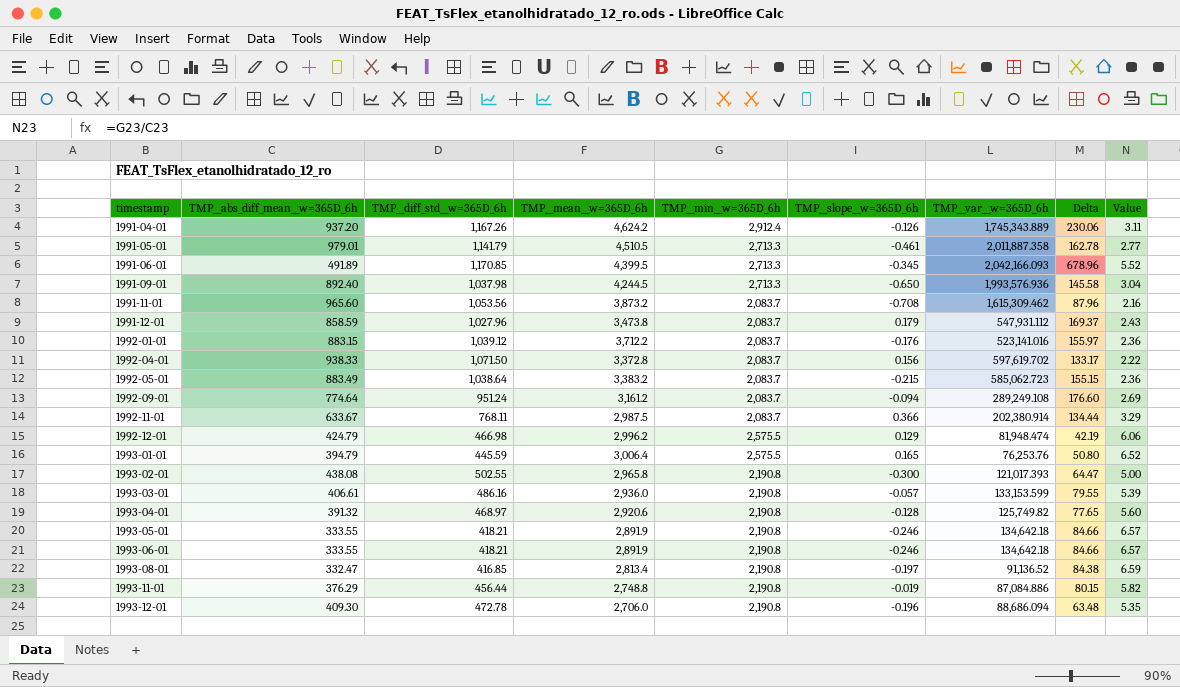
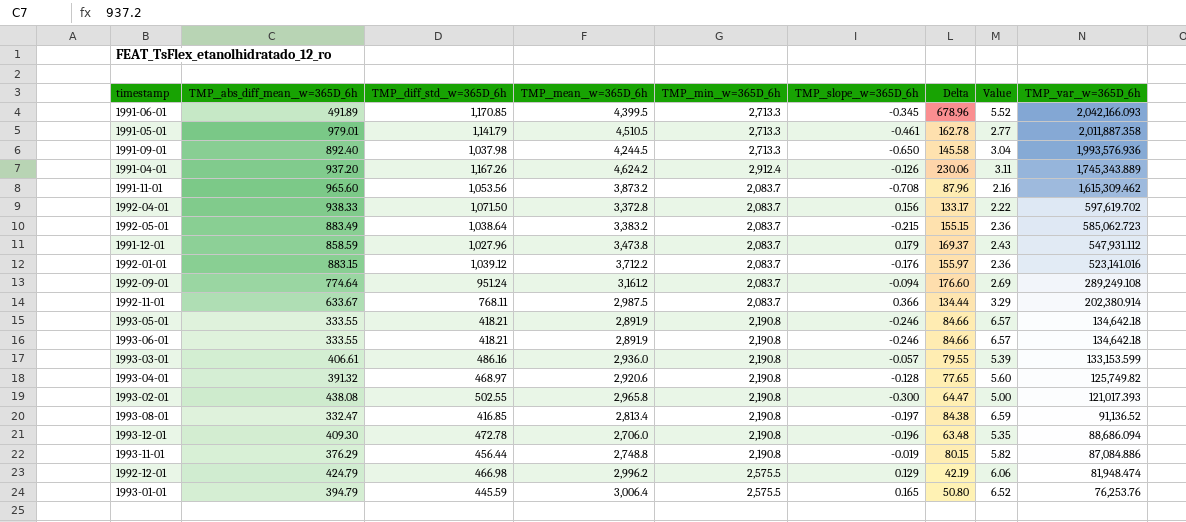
row order: timestamp ascending -> TMP__var__w=365D_6h descending
column TMP__var__w=365D_6h | position: 7 -> 9

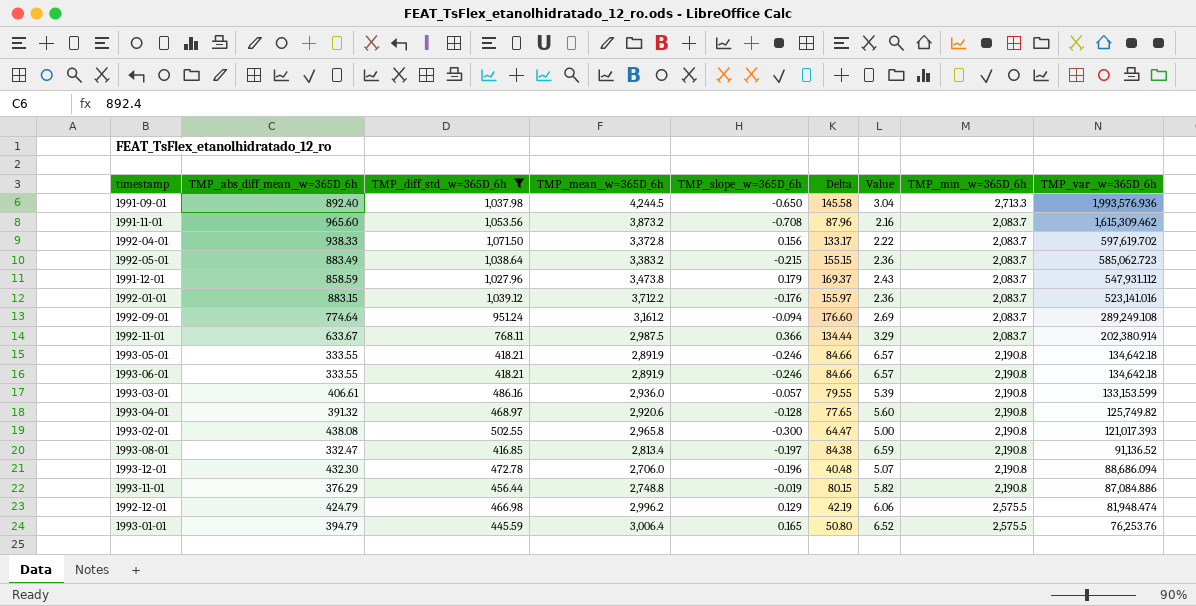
filter: none -> TMP__diff_std__w=365D_6h <= 1,071.50
column TMP__min__w=365D_6h | position: 5 -> 8
1993-12-01 | TMP__abs_diff_mean__w=365D_6h: 409.30 -> 432.30
1993-12-01 | Delta: 63.48 -> 40.48
1993-12-01 | Value: 5.35 -> 5.07

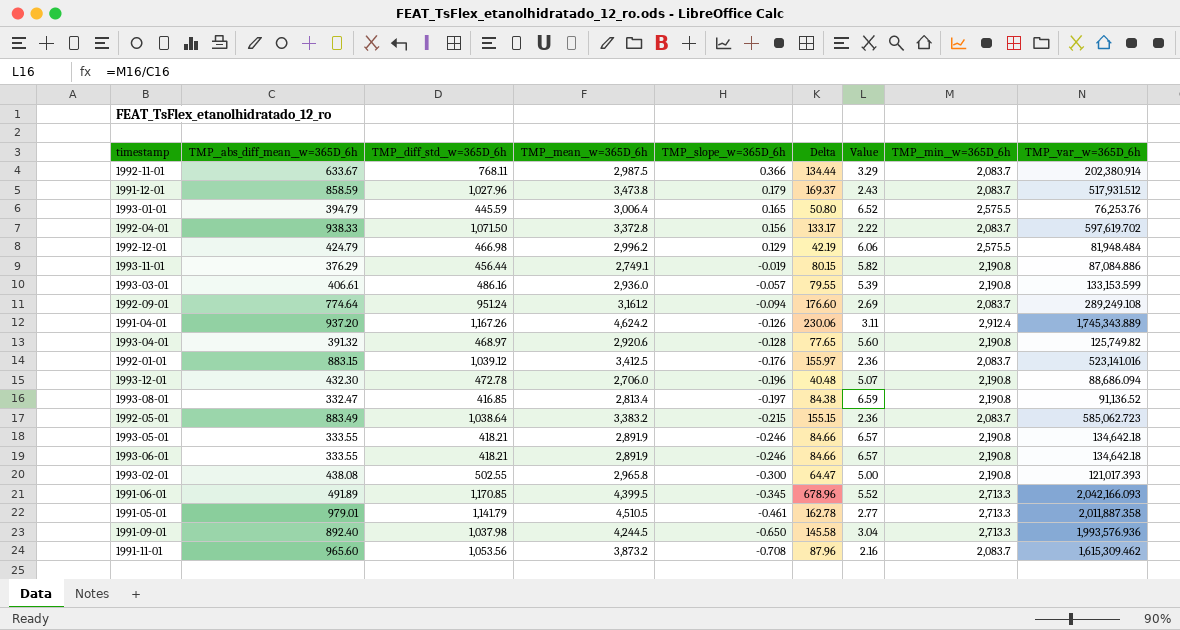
filter: TMP__diff_std__w=365D_6h <= 1,071.50 -> none
row order: TMP__var__w=365D_6h descending -> TMP__slope__w=365D_6h descending
1991-12-01 | TMP__var__w=365D_6h: 547,931.112 -> 517,931.512
1992-12-01 | TMP__var__w=365D_6h: 81,948.474 -> 81,948.484
1993-11-01 | TMP__mean__w=365D_6h: 2,748.8 -> 2,749.1
1992-01-01 | TMP__mean__w=365D_6h: 3,712.2 -> 3,412.5

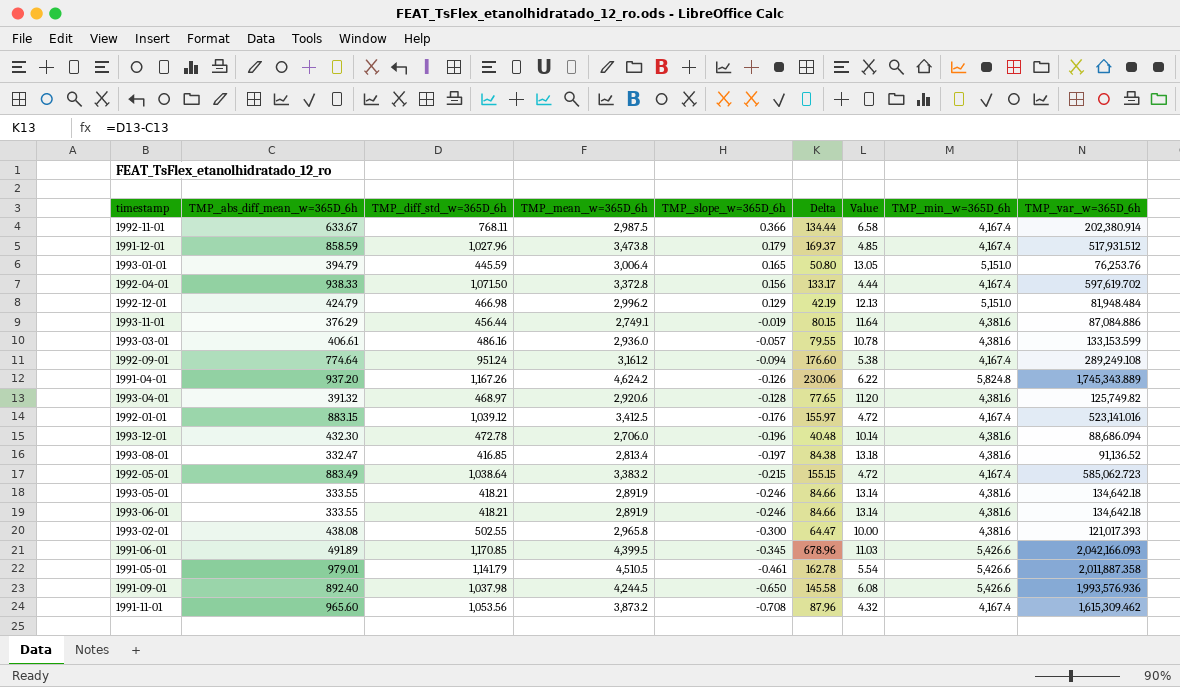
1992-11-01 | Value: 3.29 -> 6.58
1992-11-01 | TMP__min__w=365D_6h: 2,083.7 -> 4,167.4
1991-12-01 | Value: 2.43 -> 4.85
1991-12-01 | TMP__min__w=365D_6h: 2,083.7 -> 4,167.4
1993-01-01 | Value: 6.52 -> 13.05
1993-01-01 | TMP__min__w=365D_6h: 2,575.5 -> 5,151.0
1992-04-01 | Value: 2.22 -> 4.44
1992-04-01 | TMP__min__w=365D_6h: 2,083.7 -> 4,167.4
1992-12-01 | Value: 6.06 -> 12.13
1992-12-01 | TMP__min__w=365D_6h: 2,575.5 -> 5,151.0
1993-11-01 | Value: 5.82 -> 11.64
1993-11-01 | TMP__min__w=365D_6h: 2,190.8 -> 4,381.6
1993-03-01 | Value: 5.39 -> 10.78
1993-03-01 | TMP__min__w=365D_6h: 2,190.8 -> 4,381.6
1992-09-01 | Value: 2.69 -> 5.38
1992-09-01 | TMP__min__w=365D_6h: 2,083.7 -> 4,167.4
1991-04-01 | Value: 3.11 -> 6.22
1991-04-01 | TMP__min__w=365D_6h: 2,912.4 -> 5,824.8
1993-04-01 | Value: 5.60 -> 11.20
1993-04-01 | TMP__min__w=365D_6h: 2,190.8 -> 4,381.6
1992-01-01 | Value: 2.36 -> 4.72
1992-01-01 | TMP__min__w=365D_6h: 2,083.7 -> 4,167.4
1993-12-01 | Value: 5.07 -> 10.14
1993-12-01 | TMP__min__w=365D_6h: 2,190.8 -> 4,381.6
1993-08-01 | Value: 6.59 -> 13.18
1993-08-01 | TMP__min__w=365D_6h: 2,190.8 -> 4,381.6
1992-05-01 | Value: 2.36 -> 4.72
1992-05-01 | TMP__min__w=365D_6h: 2,083.7 -> 4,167.4
1993-05-01 | Value: 6.57 -> 13.14
1993-05-01 | TMP__min__w=365D_6h: 2,190.8 -> 4,381.6
1993-06-01 | Value: 6.57 -> 13.14
1993-06-01 | TMP__min__w=365D_6h: 2,190.8 -> 4,381.6
1993-02-01 | Value: 5.00 -> 10.00
1993-02-01 | TMP__min__w=365D_6h: 2,190.8 -> 4,381.6
1991-06-01 | Value: 5.52 -> 11.03
1991-06-01 | TMP__min__w=365D_6h: 2,713.3 -> 5,426.6
1991-05-01 | Value: 2.77 -> 5.54
1991-05-01 | TMP__min__w=365D_6h: 2,713.3 -> 5,426.6
1991-09-01 | Value: 3.04 -> 6.08
1991-09-01 | TMP__min__w=365D_6h: 2,713.3 -> 5,426.6
1991-11-01 | Value: 2.16 -> 4.32
1991-11-01 | TMP__min__w=365D_6h: 2,083.7 -> 4,167.4

